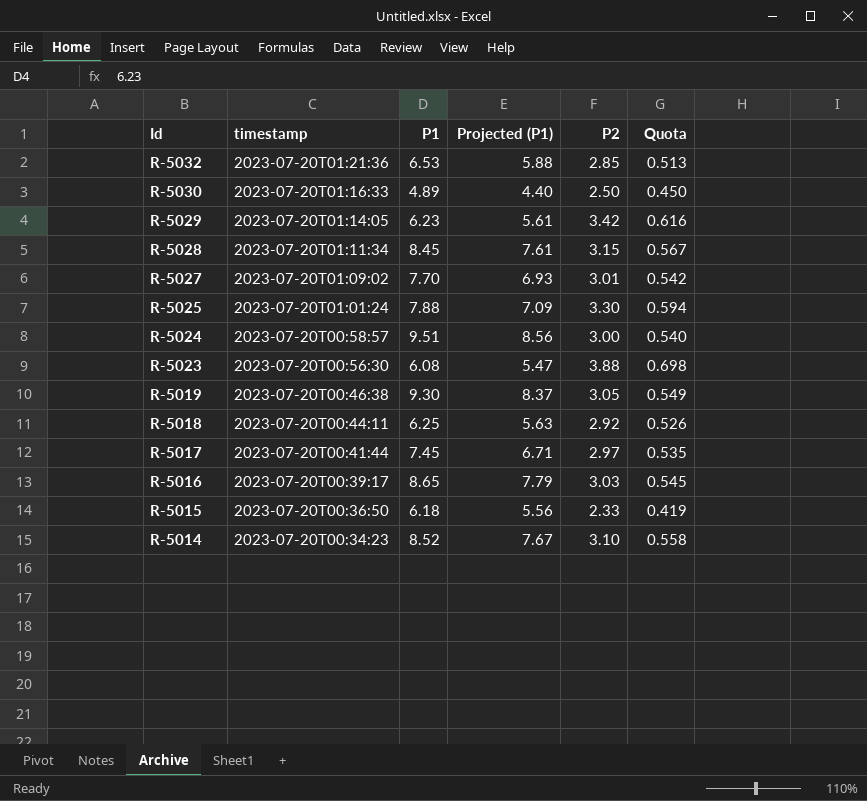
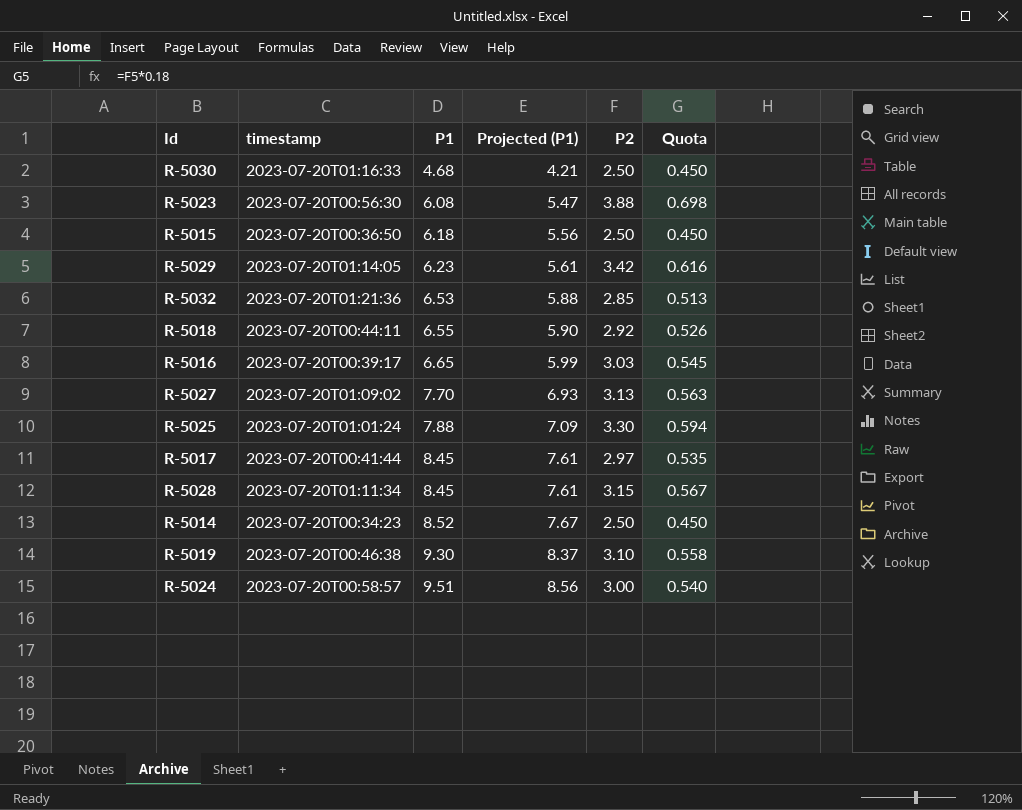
row order: Id descending -> P1 ascending
R-5030 | P1: 4.89 -> 4.68
R-5030 | Projected (P1): 4.40 -> 4.21
R-5015 | P2: 2.33 -> 2.50
R-5015 | Quota: 0.419 -> 0.450
R-5018 | P1: 6.25 -> 6.55
R-5018 | Projected (P1): 5.63 -> 5.90
R-5016 | P1: 8.65 -> 6.65
R-5016 | Projected (P1): 7.79 -> 5.99
R-5027 | P2: 3.01 -> 3.13
R-5027 | Quota: 0.542 -> 0.563
R-5017 | P1: 7.45 -> 8.45
R-5017 | Projected (P1): 6.71 -> 7.61
R-5014 | P2: 3.10 -> 2.50
R-5014 | Quota: 0.558 -> 0.450
R-5019 | P2: 3.05 -> 3.10
R-5019 | Quota: 0.549 -> 0.558

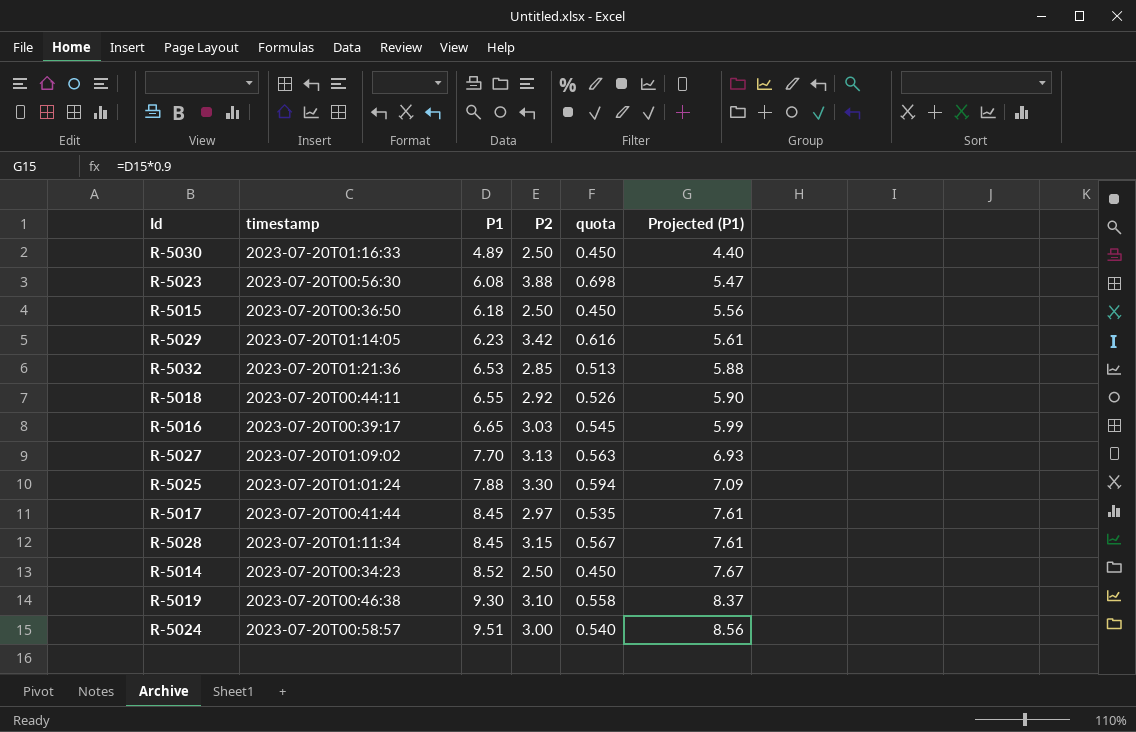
column name: Quota -> quota
column Projected (P1) | position: 4 -> 6
R-5030 | P1: 4.68 -> 4.89
R-5030 | Projected (P1): 4.21 -> 4.40

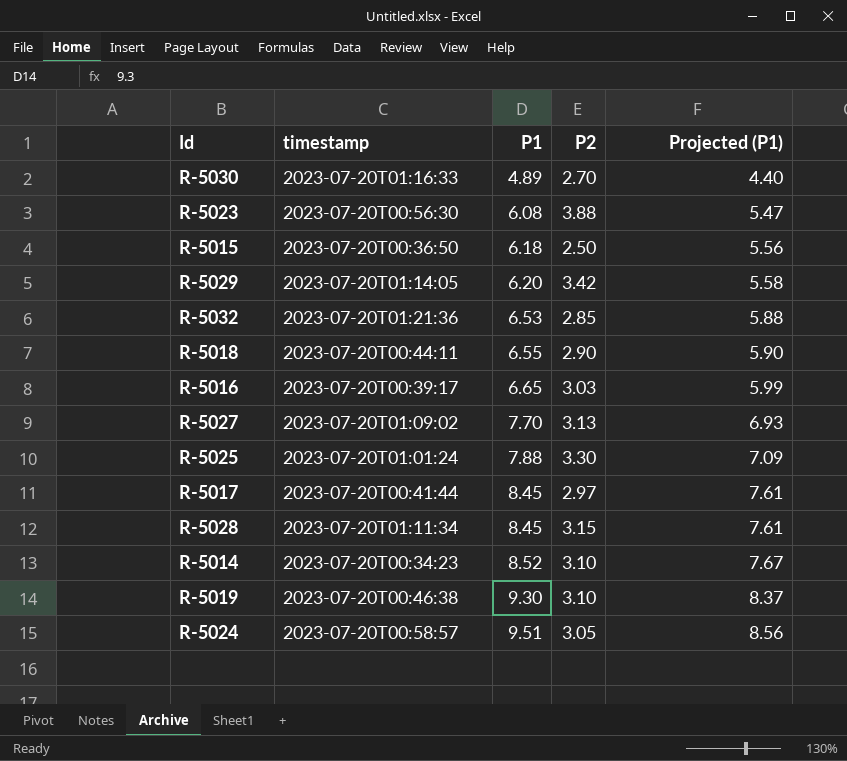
column quota | formula: [P2] * 0.18 -> none
R-5030 | P2: 2.50 -> 2.70
R-5029 | P1: 6.23 -> 6.20
R-5029 | Projected (P1): 5.61 -> 5.58
R-5018 | P2: 2.92 -> 2.90
R-5014 | P2: 2.50 -> 3.10
R-5024 | P2: 3.00 -> 3.05

